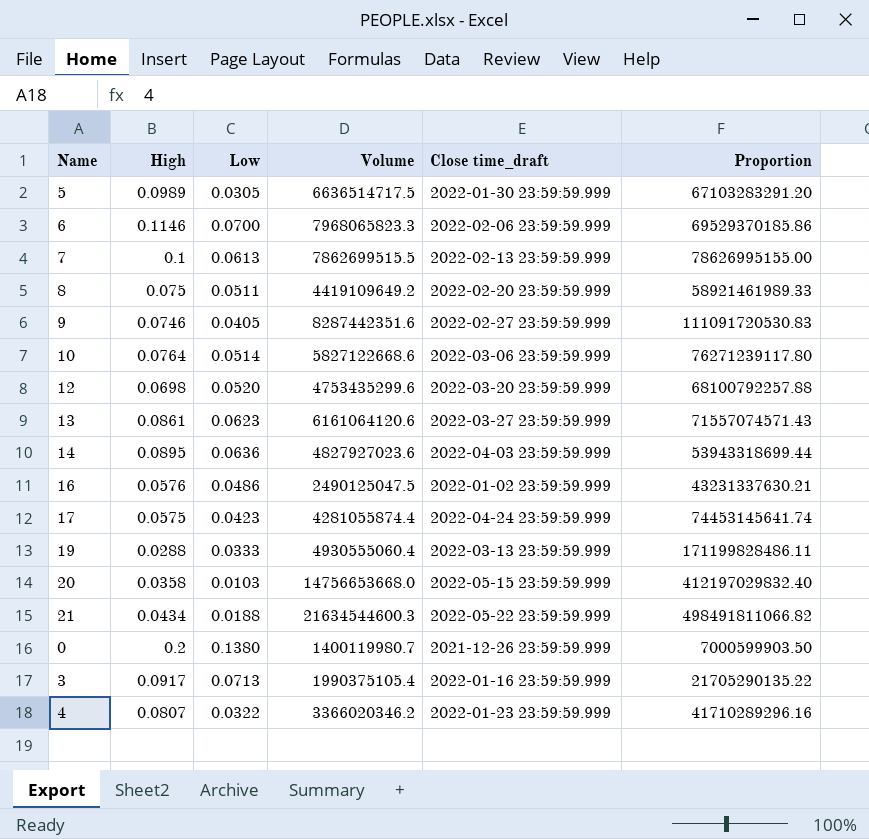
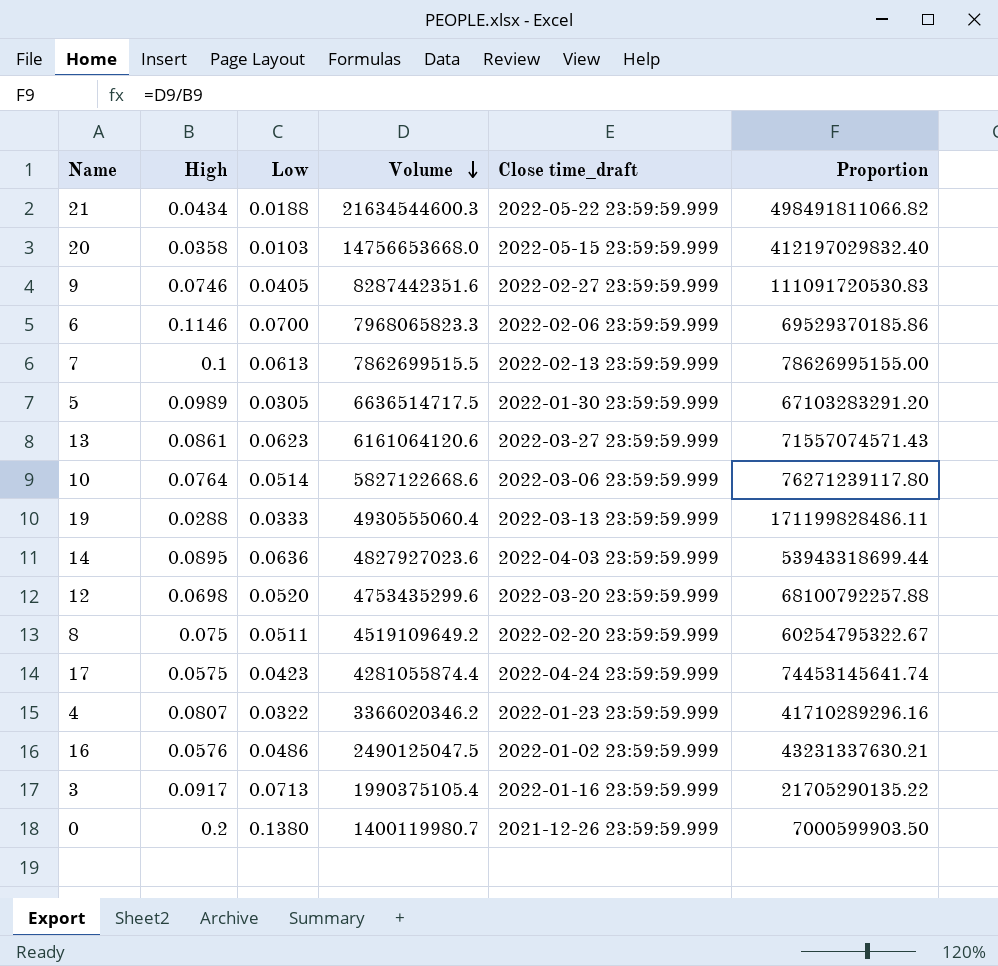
row order: none -> Volume descending
8 | Volume: 4419109649.2 -> 4519109649.2
8 | Proportion: 58921461989.33 -> 60254795322.67

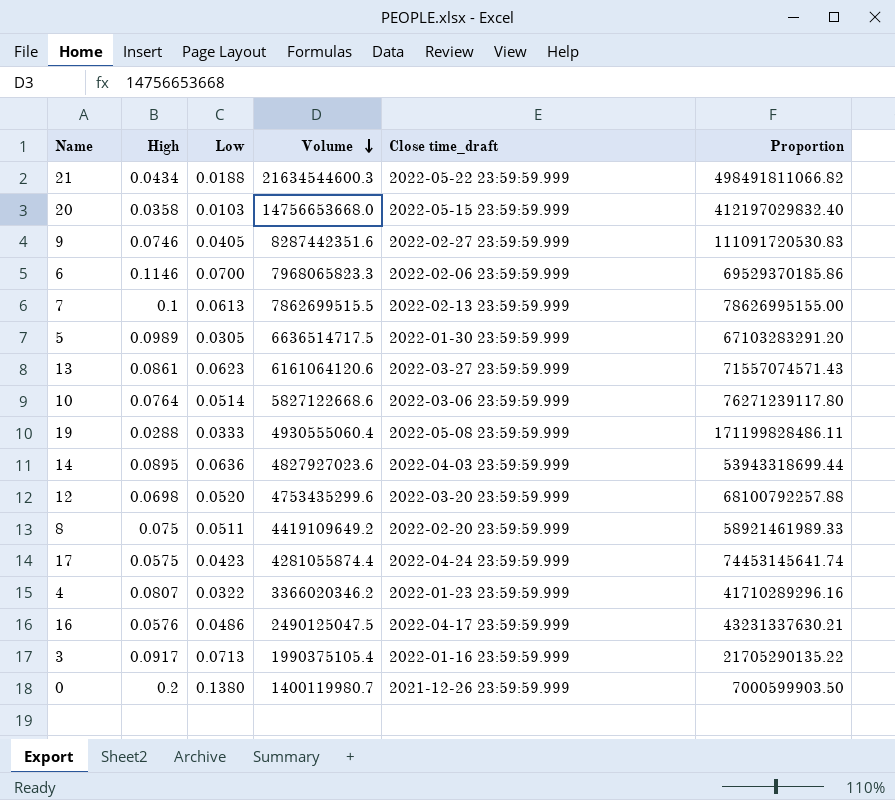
19 | Close time_draft: 2022-03-13 23:59:59.999 -> 2022-05-08 23:59:59.999
8 | Volume: 4519109649.2 -> 4419109649.2
8 | Proportion: 60254795322.67 -> 58921461989.33
16 | Close time_draft: 2022-01-02 23:59:59.999 -> 2022-04-17 23:59:59.999

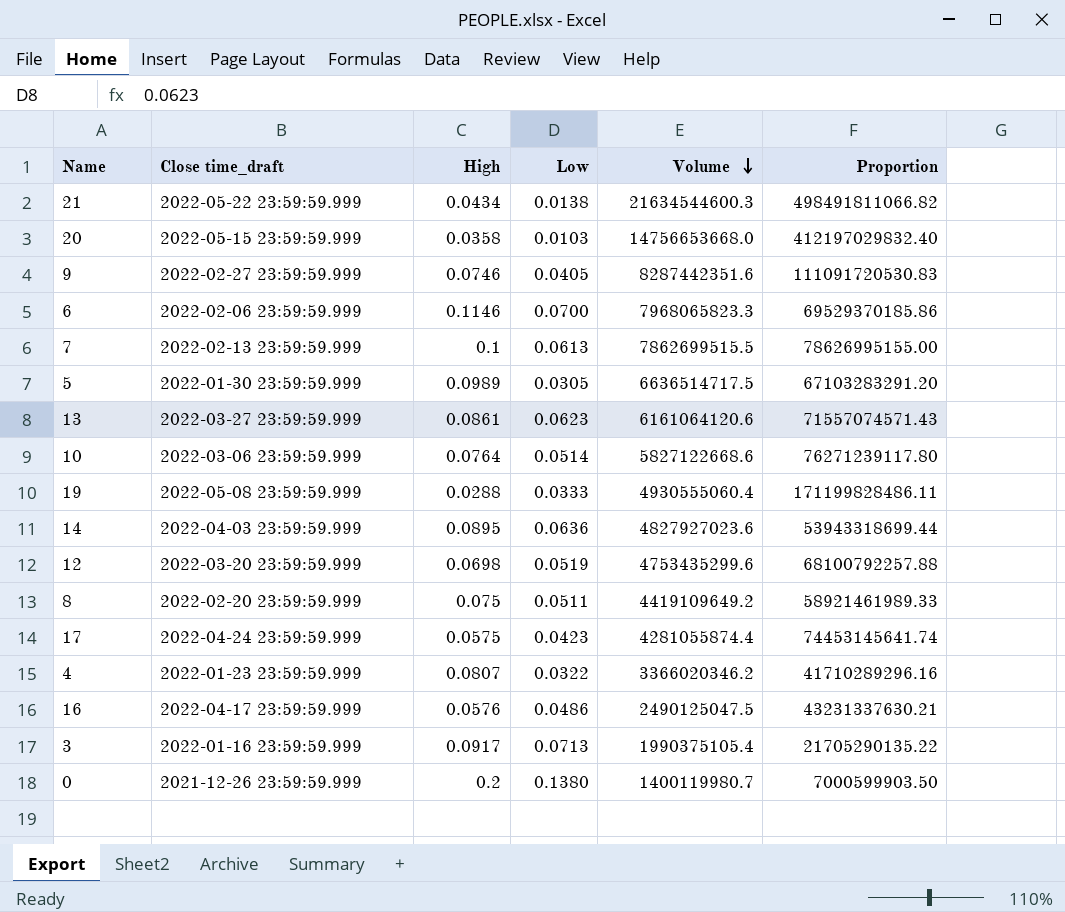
column Close time_draft | position: 5 -> 2
21 | Low: 0.0188 -> 0.0138
12 | Low: 0.0520 -> 0.0519

